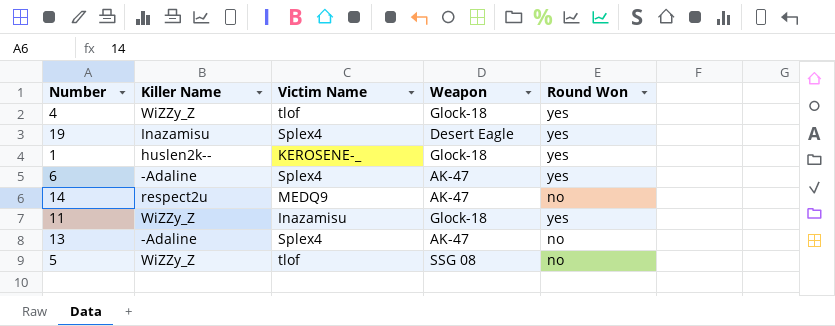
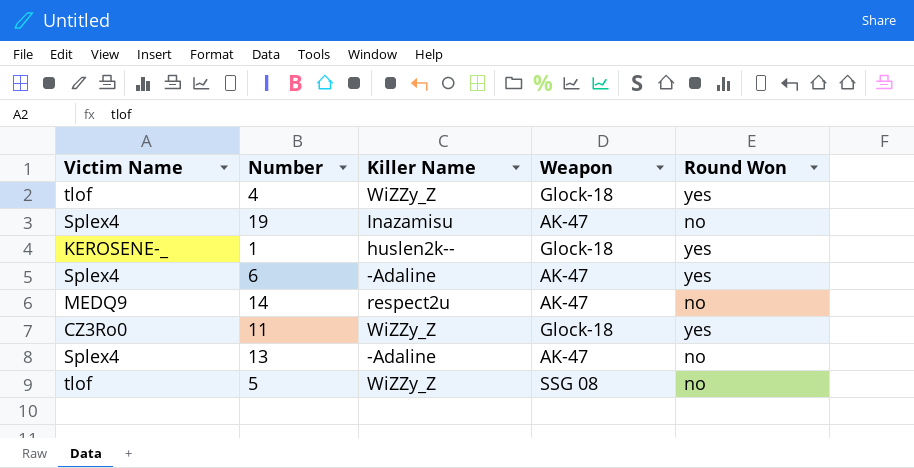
column Victim Name | position: 3 -> 1
19 | Weapon: Desert Eagle -> AK-47
19 | Round Won: yes -> no
11 | Victim Name: Inazamisu -> CZ3Ro0

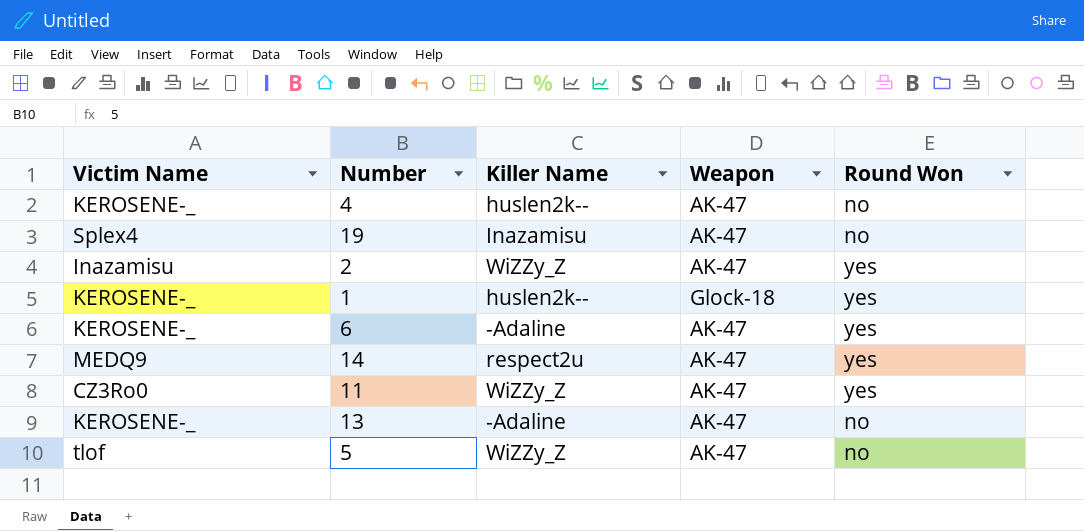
4 | Victim Name: tlof -> KEROSENE-_
4 | Killer Name: WiZZy_Z -> huslen2k--
4 | Weapon: Glock-18 -> AK-47
4 | Round Won: yes -> no
row 2: none -> Inazamisu | WiZZy_Z | AK-47 | yes
6 | Victim Name: Splex4 -> KEROSENE-_
14 | Round Won: no -> yes
11 | Weapon: Glock-18 -> AK-47
13 | Victim Name: Splex4 -> KEROSENE-_
5 | Weapon: SSG 08 -> AK-47

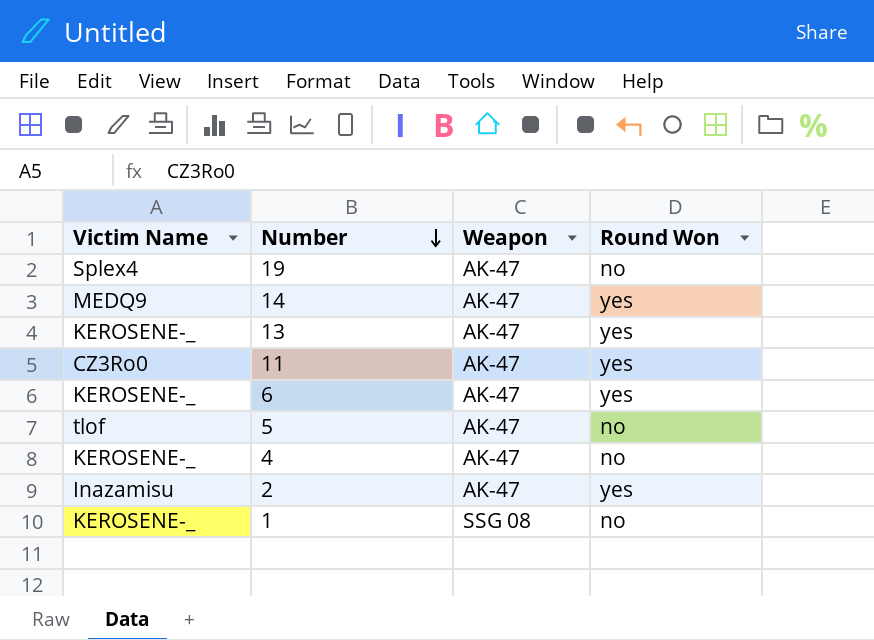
row order: none -> Number descending
column Killer Name | position: 3 -> none
13 | Round Won: no -> yes
1 | Weapon: Glock-18 -> SSG 08
1 | Round Won: yes -> no

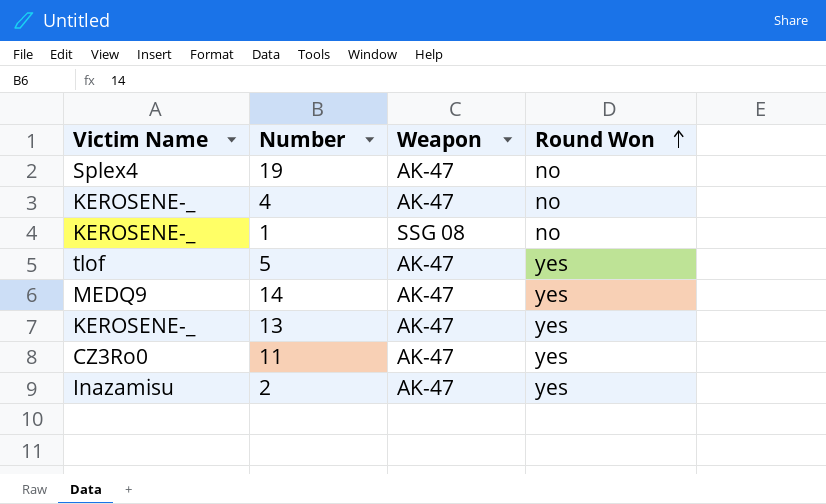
row order: Number descending -> Round Won ascending
row 6: KEROSENE-_ | AK-47 | yes -> none
5 | Round Won: no -> yes

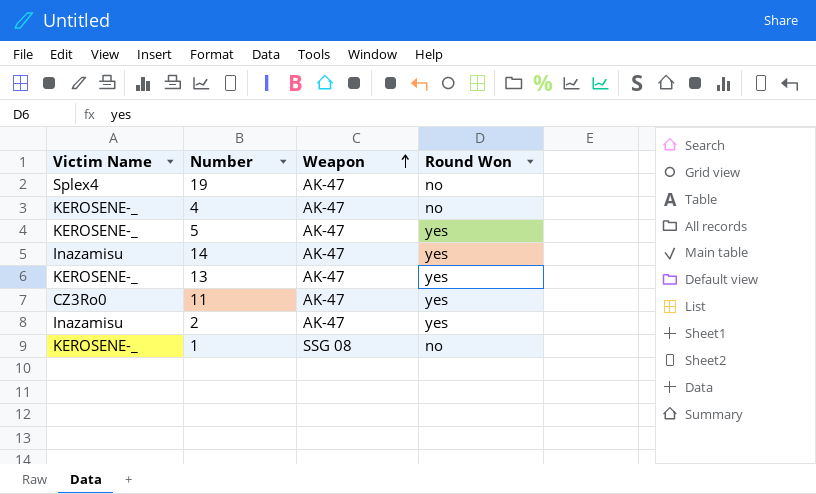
row order: Round Won ascending -> Weapon ascending
5 | Victim Name: tlof -> KEROSENE-_
14 | Victim Name: MEDQ9 -> Inazamisu

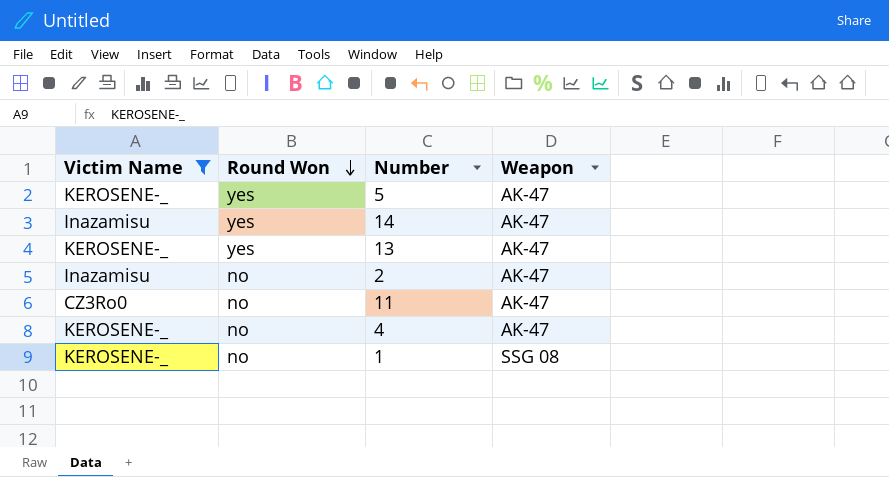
filter: none -> Victim Name != Splex4
row order: Weapon ascending -> Round Won descending
column Round Won | position: 4 -> 2
2 | Round Won: yes -> no
11 | Round Won: yes -> no

